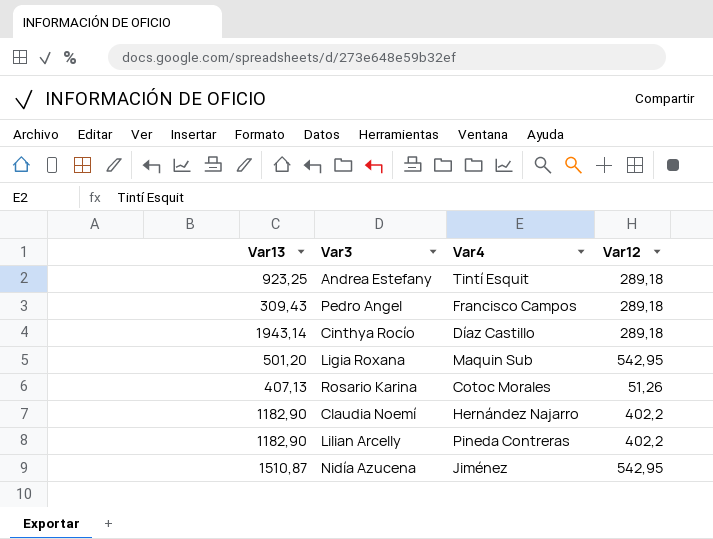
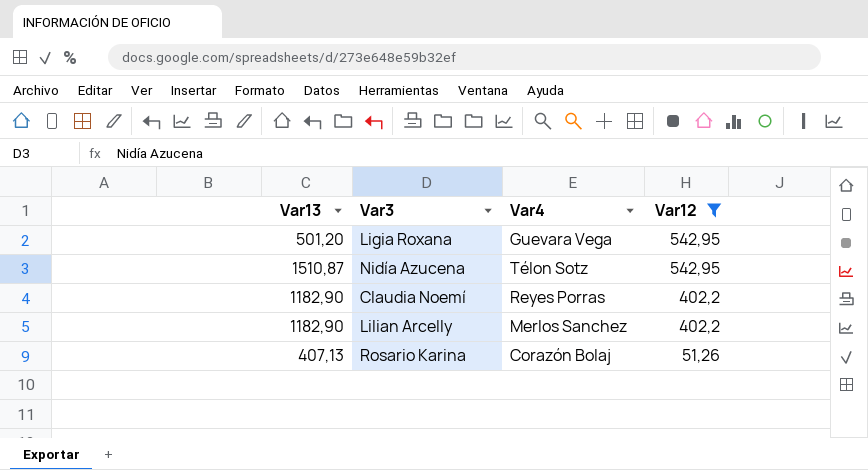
filter: none -> Var12 != 289,18
row order: none -> Var12 descending
Ligia Roxana | Var4: Maquin Sub -> Guevara Vega
Nidía Azucena | Var4: Jiménez -> Télon Sotz
Claudia Noemí | Var4: Hernández Najarro -> Reyes Porras
Lilian Arcelly | Var4: Pineda Contreras -> Merlos Sanchez
Rosario Karina | Var4: Cotoc Morales -> Corazón Bolaj

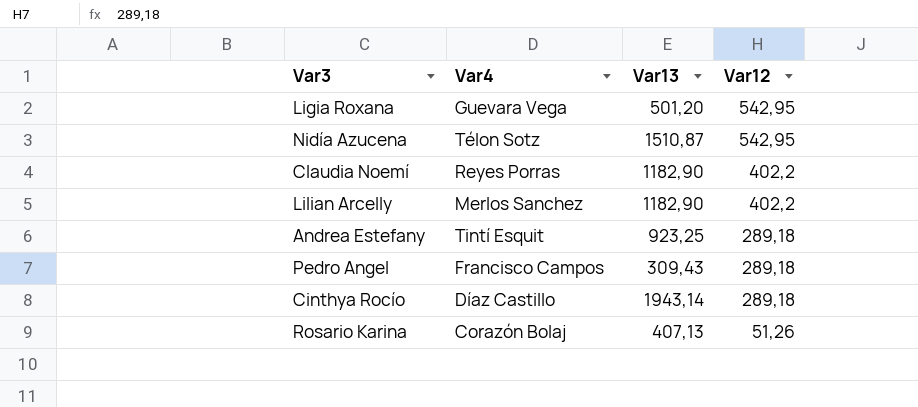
filter: Var12 != 289,18 -> none
column Var13 | position: 1 -> 3

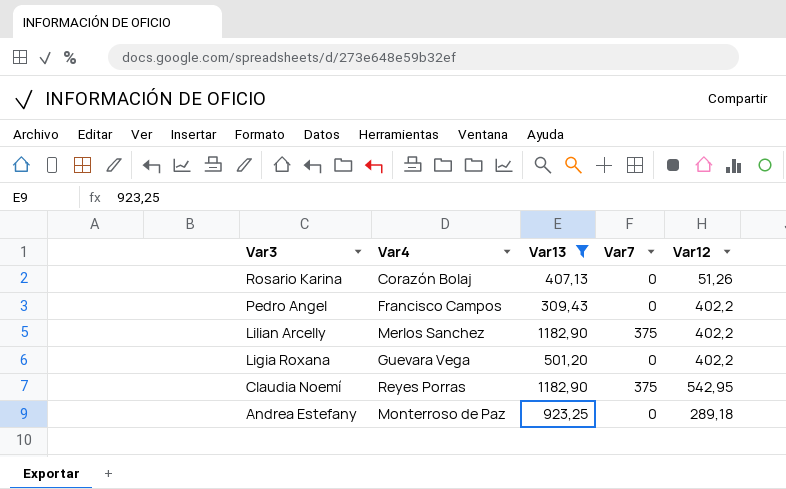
filter: none -> Var13 <= 1182,90
row order: Var12 descending -> Var3 descending
column Var7 | position: none -> 4
Pedro Angel | Var12: 289,18 -> 402,2
Ligia Roxana | Var12: 542,95 -> 402,2
Claudia Noemí | Var12: 402,2 -> 542,95
Andrea Estefany | Var4: Tintí Esquit -> Monterroso de Paz

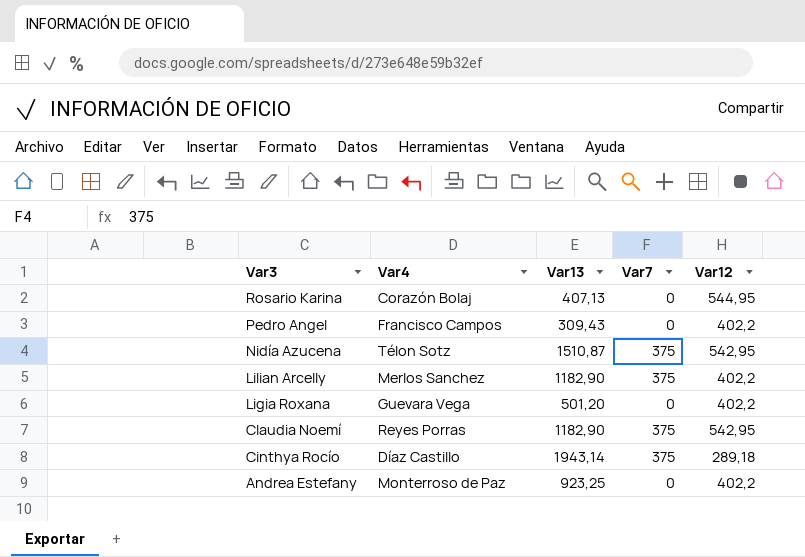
filter: Var13 <= 1182,90 -> none
Rosario Karina | Var12: 51,26 -> 544,95
Andrea Estefany | Var12: 289,18 -> 402,2

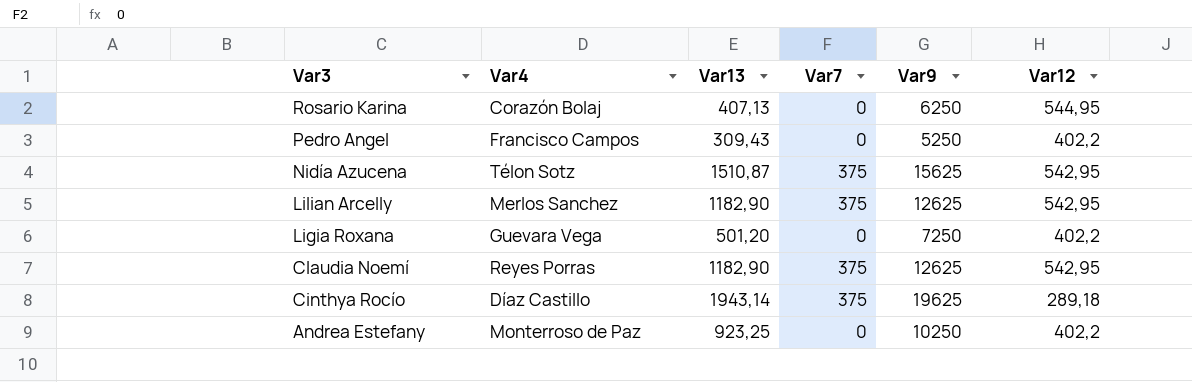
column Var9 | position: none -> 5
Lilian Arcelly | Var12: 402,2 -> 542,95

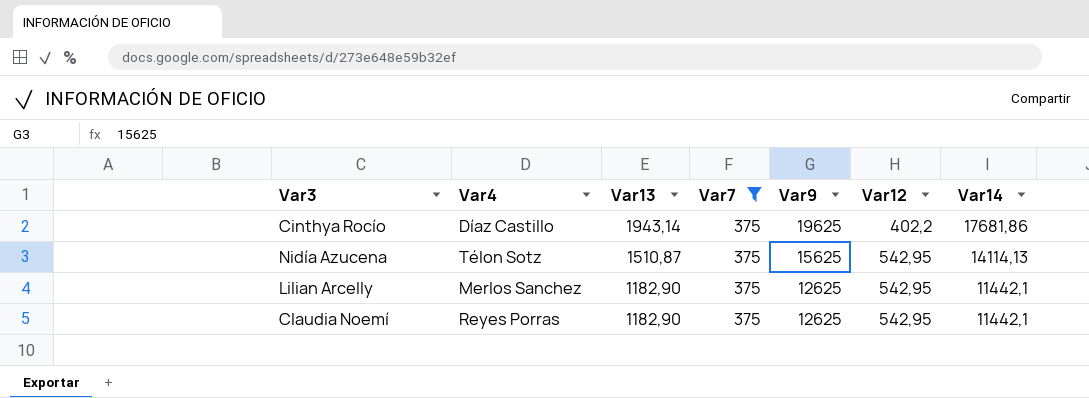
filter: none -> Var7 = 375
row order: Var3 descending -> Var13 descending
column Var14 | formula: none -> [Var9] - [Var13]
Cinthya Rocío | Var12: 289,18 -> 402,2

